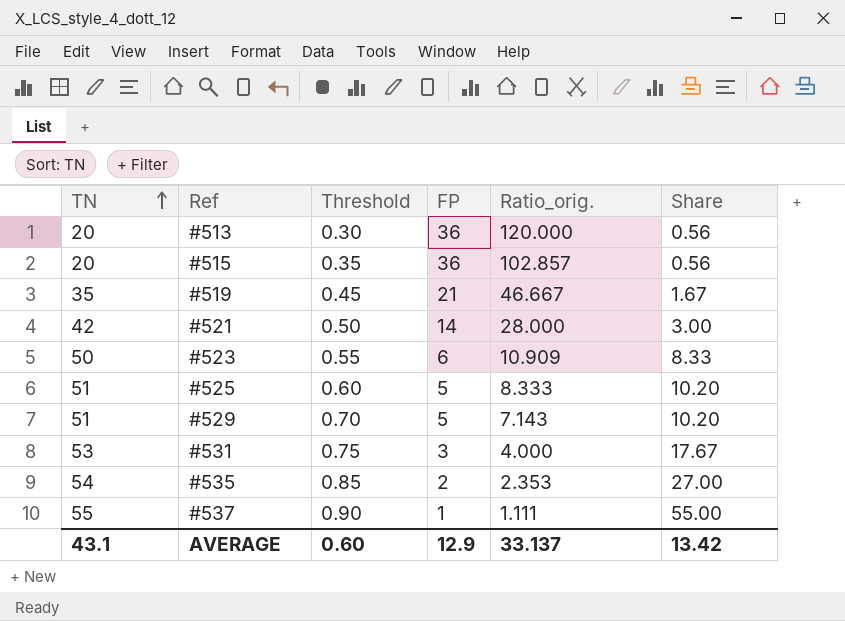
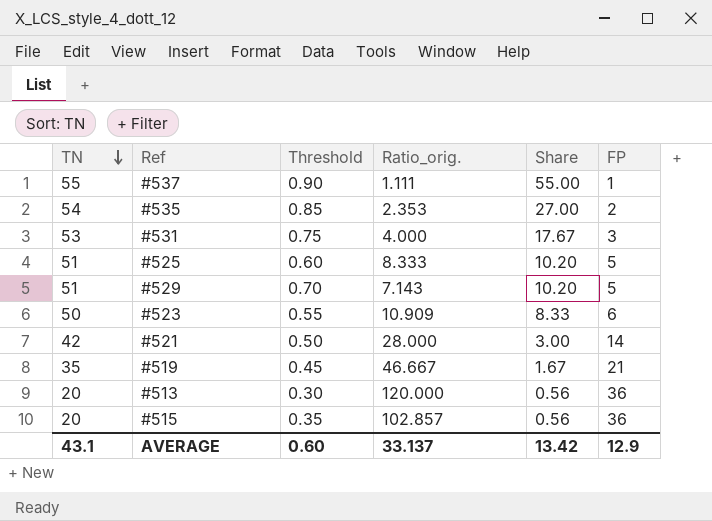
row order: TN ascending -> TN descending
column FP | position: 4 -> 6

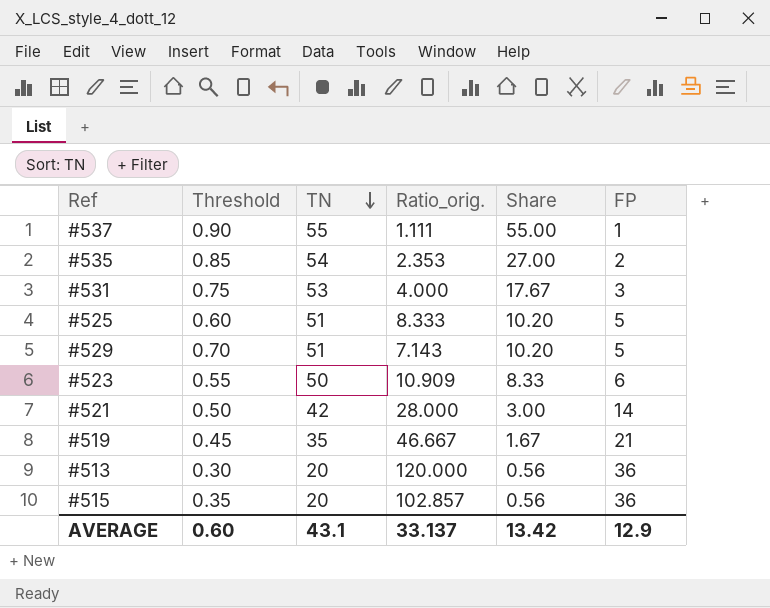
column TN | position: 1 -> 3

